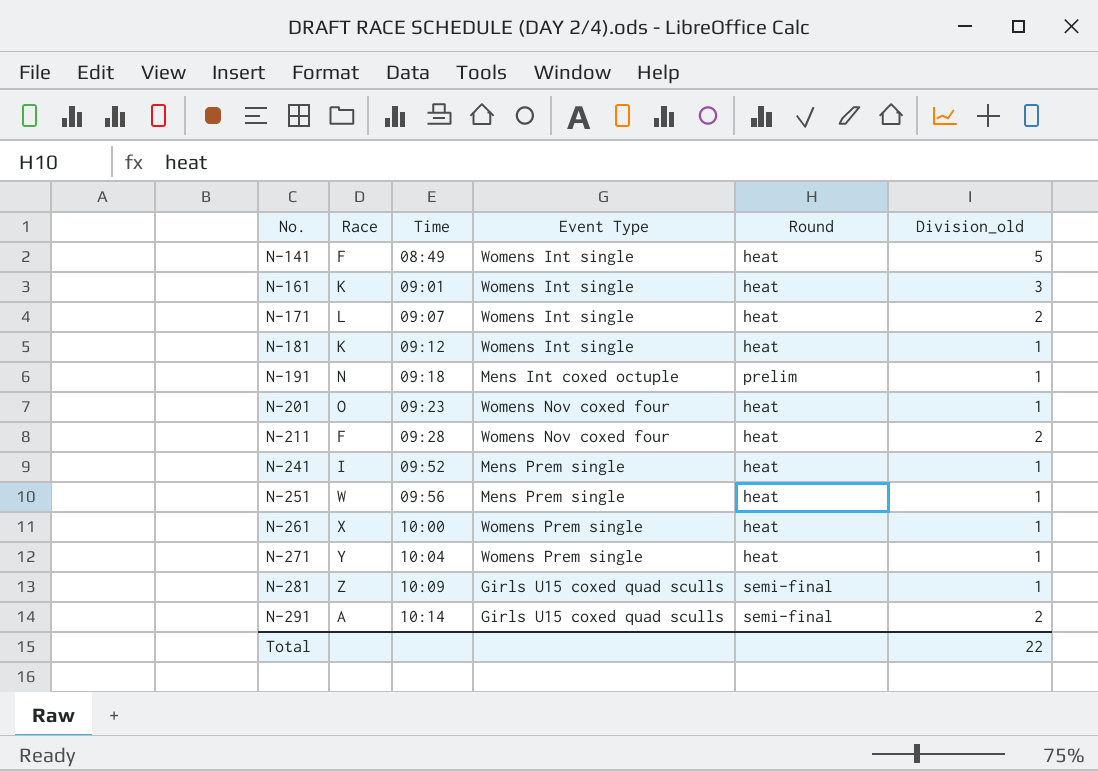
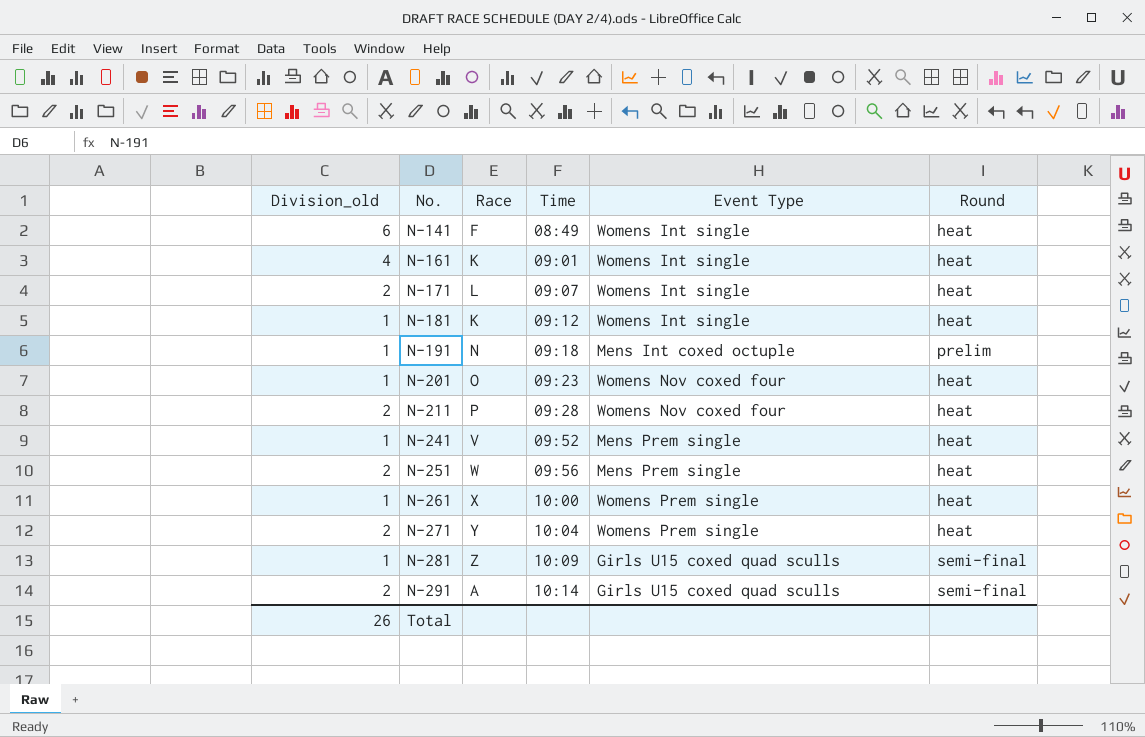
column Division_old | position: 6 -> 1
N-141 | Division_old: 5 -> 6
N-161 | Division_old: 3 -> 4
N-211 | Race: F -> P
N-241 | Race: I -> V
N-251 | Division_old: 1 -> 2
N-271 | Division_old: 1 -> 2
Total | Division_old: 22 -> 26

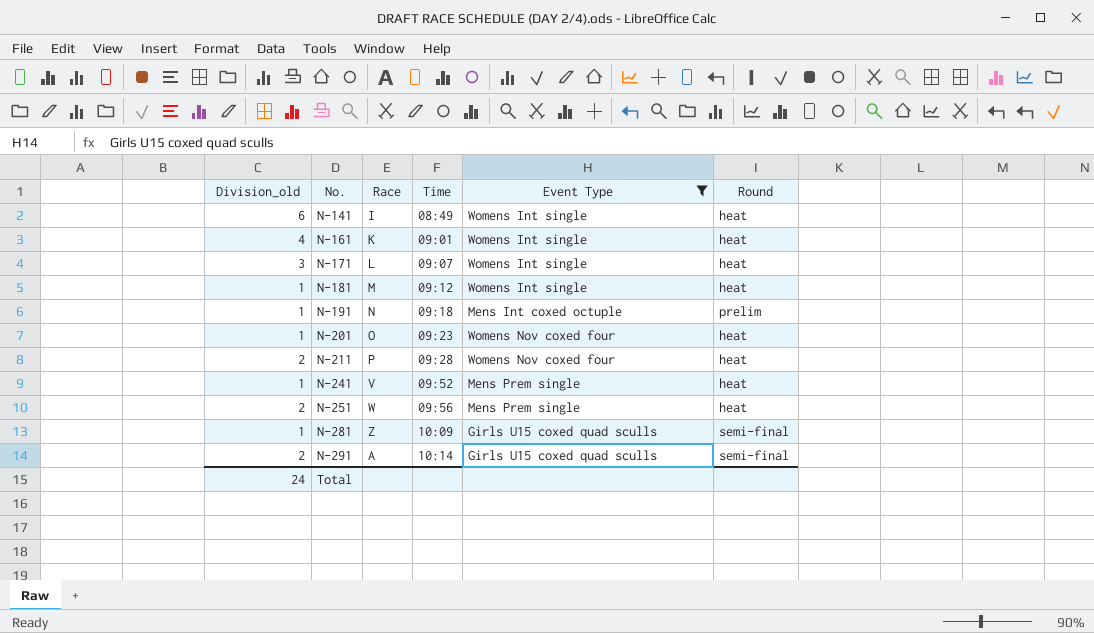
filter: none -> Event Type != Womens Prem single
N-141 | Race: F -> I
N-171 | Division_old: 2 -> 3
N-181 | Race: K -> M
Total | Division_old: 26 -> 24

